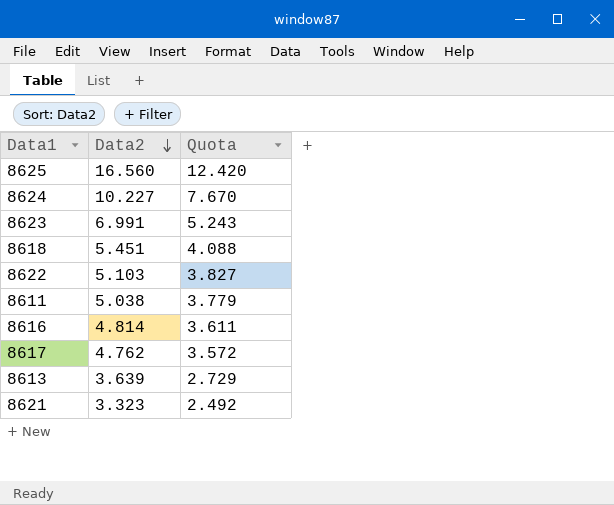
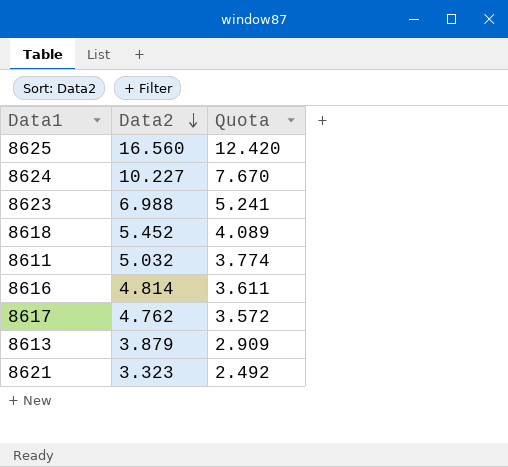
row 8622: 5.103 | 3.827 -> none
8623 | Data2: 6.991 -> 6.988
8623 | Quota: 5.243 -> 5.241
8618 | Data2: 5.451 -> 5.452
8618 | Quota: 4.088 -> 4.089
8611 | Data2: 5.038 -> 5.032
8611 | Quota: 3.779 -> 3.774
8613 | Data2: 3.639 -> 3.879
8613 | Quota: 2.729 -> 2.909

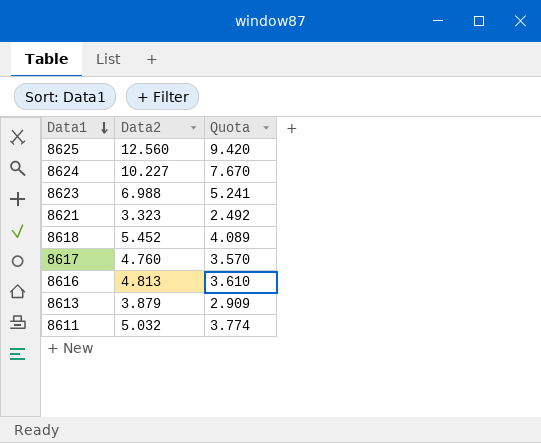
row order: Data2 descending -> Data1 descending
8625 | Data2: 16.560 -> 12.560
8625 | Quota: 12.420 -> 9.420
8617 | Data2: 4.762 -> 4.760
8617 | Quota: 3.572 -> 3.570
8616 | Data2: 4.814 -> 4.813
8616 | Quota: 3.611 -> 3.610

